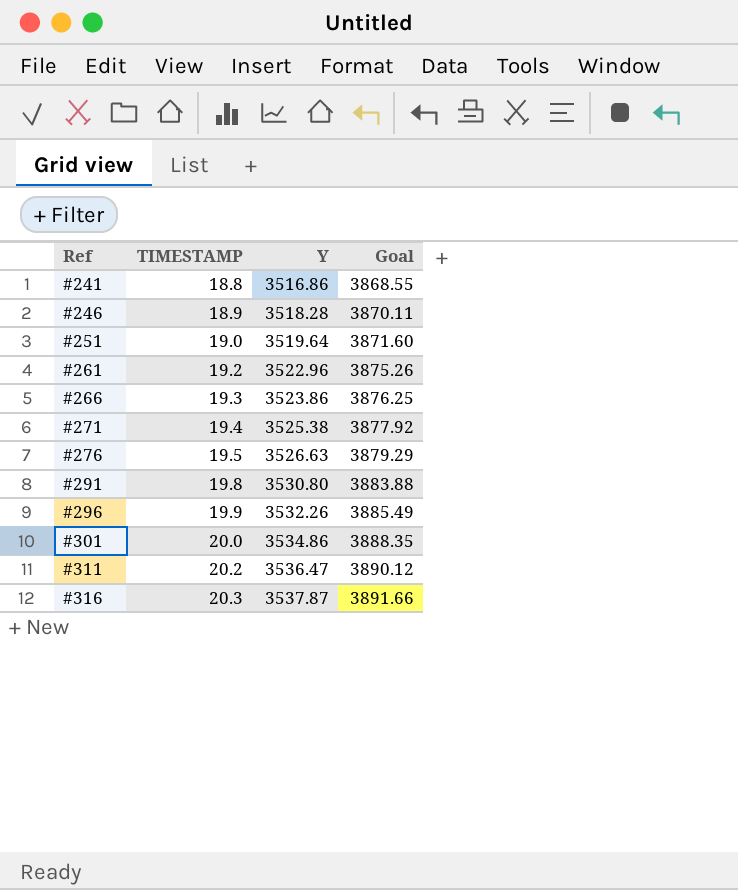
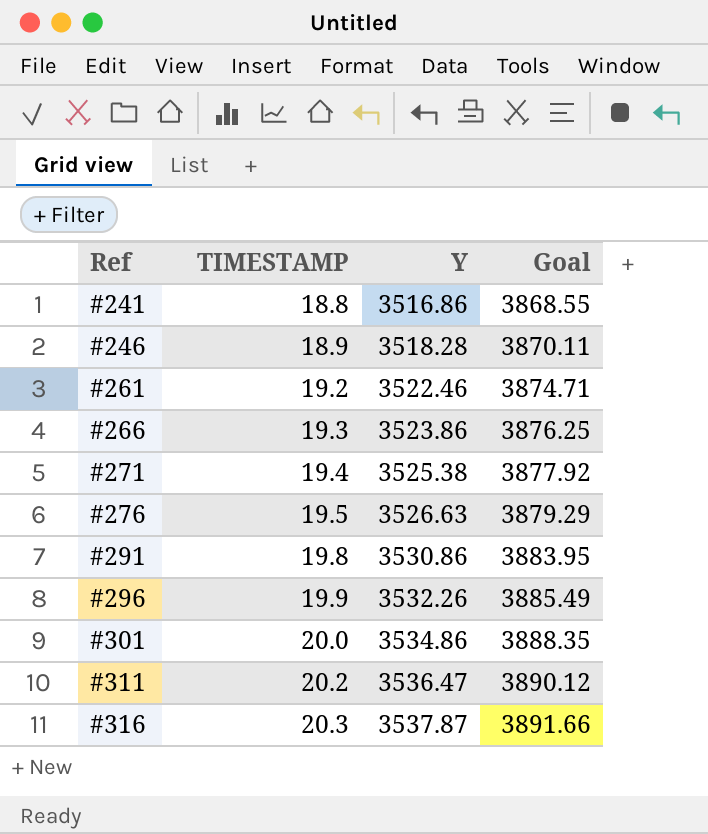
row #251: 19.0 | 3519.64 | 3871.60 -> none
#261 | Y: 3522.96 -> 3522.46
#261 | Goal: 3875.26 -> 3874.71
#291 | Y: 3530.80 -> 3530.86
#291 | Goal: 3883.88 -> 3883.95

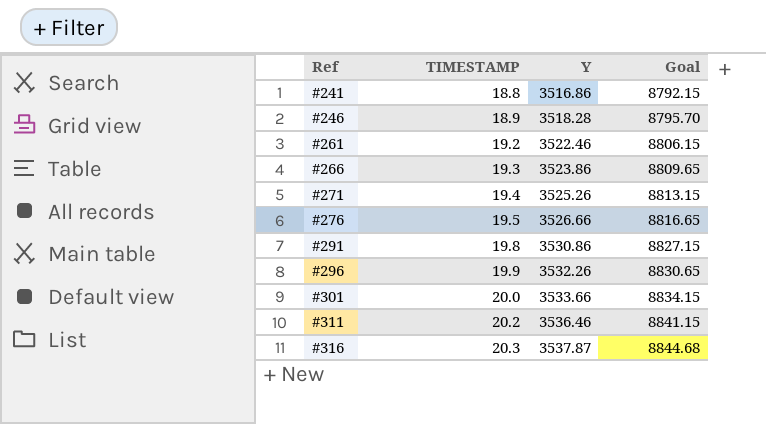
column Goal | formula: [Y] * 1.1 -> [Y] * 2.5
#271 | Y: 3525.38 -> 3525.26
#276 | Y: 3526.63 -> 3526.66
#301 | Y: 3534.86 -> 3533.66
#311 | Y: 3536.47 -> 3536.46

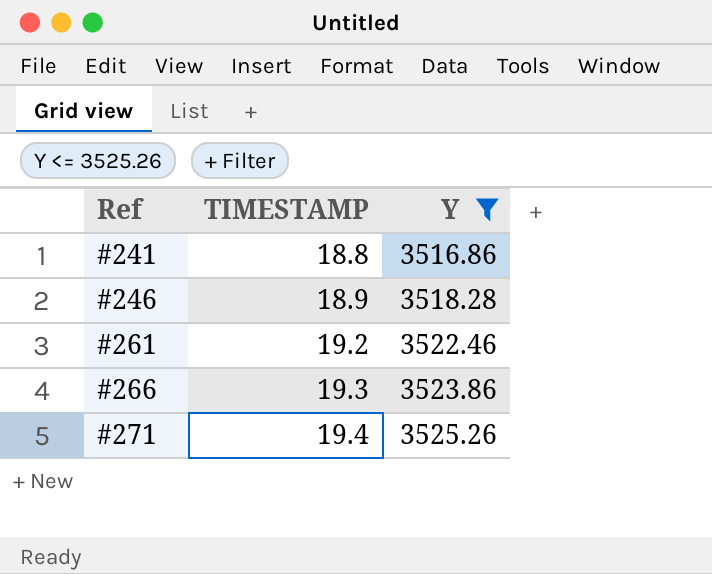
filter: none -> Y <= 3525.26
column Goal | formula: [Y] * 2.5 -> none

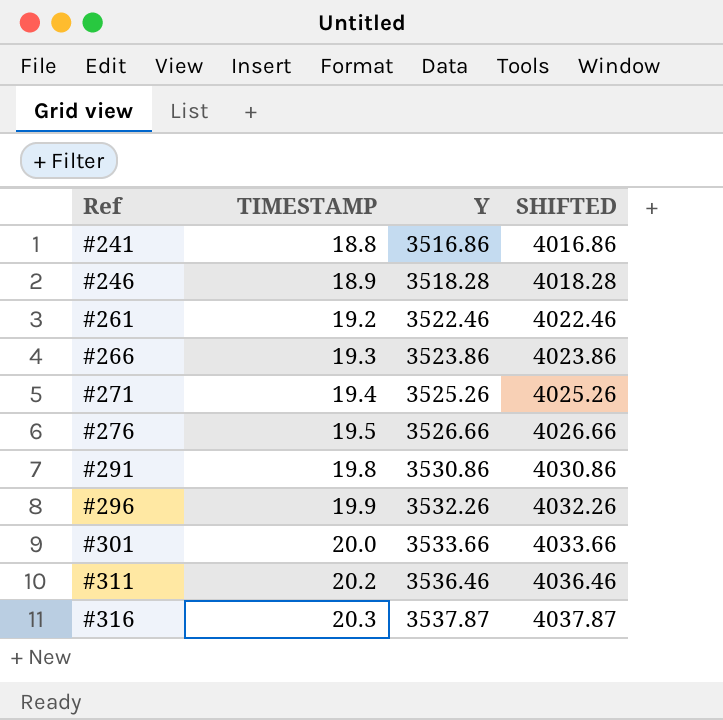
filter: Y <= 3525.26 -> none
column SHIFTED | formula: none -> [Y] + 500

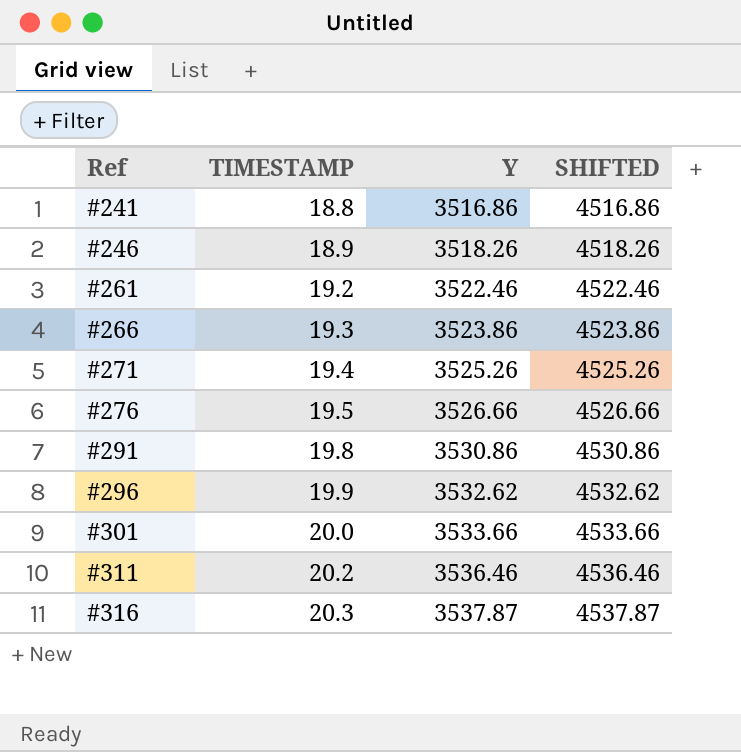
column SHIFTED | formula: [Y] + 500 -> [Y] + 1000
#246 | Y: 3518.28 -> 3518.26
#296 | Y: 3532.26 -> 3532.62

